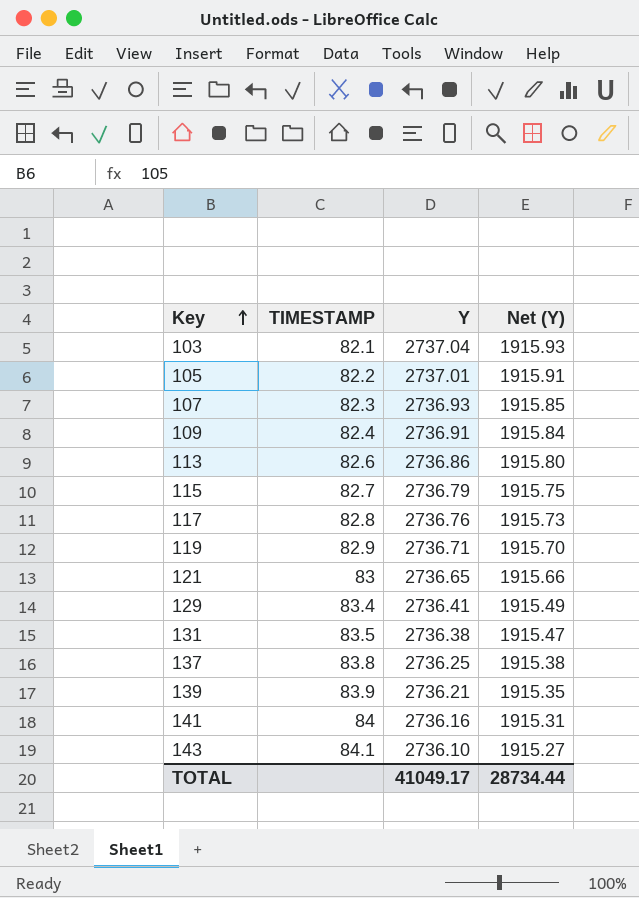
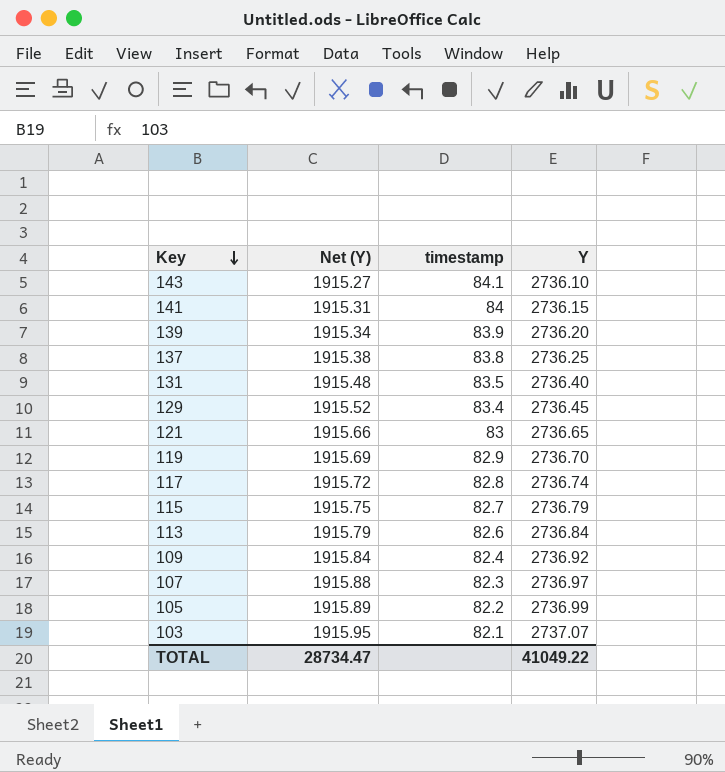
row order: Key ascending -> Key descending
column Net (Y) | position: 4 -> 2
column name: TIMESTAMP -> timestamp
141 | Y: 2736.16 -> 2736.15
139 | Net (Y): 1915.35 -> 1915.34
139 | Y: 2736.21 -> 2736.20
131 | Net (Y): 1915.47 -> 1915.48
131 | Y: 2736.38 -> 2736.40
129 | Net (Y): 1915.49 -> 1915.52
129 | Y: 2736.41 -> 2736.45
119 | Net (Y): 1915.70 -> 1915.69
119 | Y: 2736.71 -> 2736.70
117 | Net (Y): 1915.73 -> 1915.72
117 | Y: 2736.76 -> 2736.74
113 | Net (Y): 1915.80 -> 1915.79
113 | Y: 2736.86 -> 2736.84
109 | Y: 2736.91 -> 2736.92
107 | Net (Y): 1915.85 -> 1915.88
107 | Y: 2736.93 -> 2736.97
105 | Net (Y): 1915.91 -> 1915.89
105 | Y: 2737.01 -> 2736.99
103 | Net (Y): 1915.93 -> 1915.95
103 | Y: 2737.04 -> 2737.07
TOTAL | Net (Y): 28734.44 -> 28734.47
TOTAL | Y: 41049.17 -> 41049.22

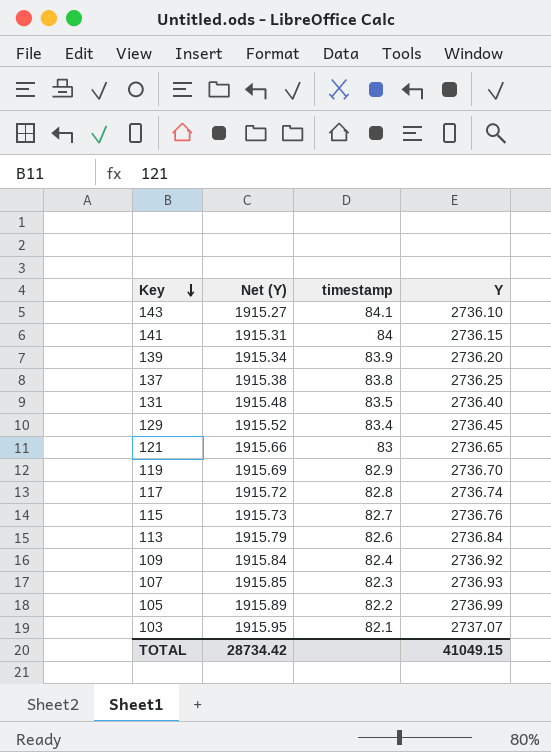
115 | Net (Y): 1915.75 -> 1915.73
115 | Y: 2736.79 -> 2736.76
107 | Net (Y): 1915.88 -> 1915.85
107 | Y: 2736.97 -> 2736.93
TOTAL | Net (Y): 28734.47 -> 28734.42
TOTAL | Y: 41049.22 -> 41049.15

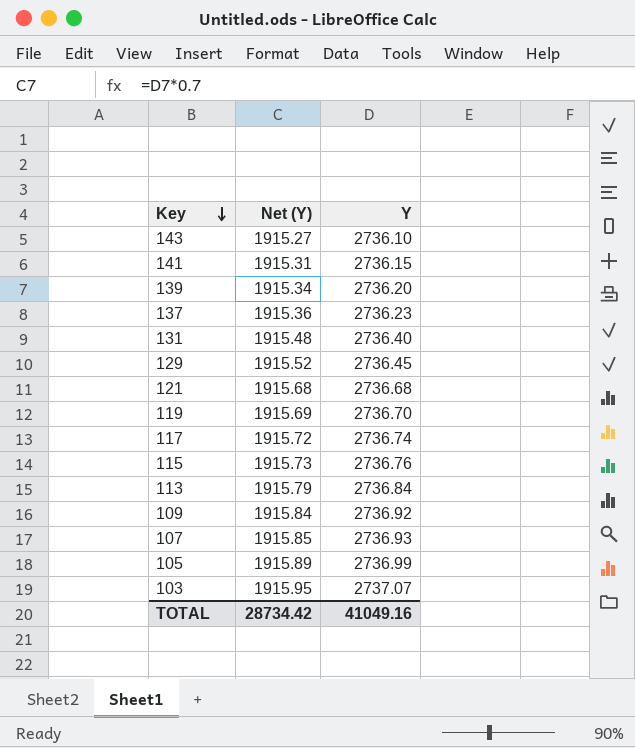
column timestamp | position: 3 -> none
137 | Net (Y): 1915.38 -> 1915.36
137 | Y: 2736.25 -> 2736.23
121 | Net (Y): 1915.66 -> 1915.68
121 | Y: 2736.65 -> 2736.68
TOTAL | Y: 41049.15 -> 41049.16

